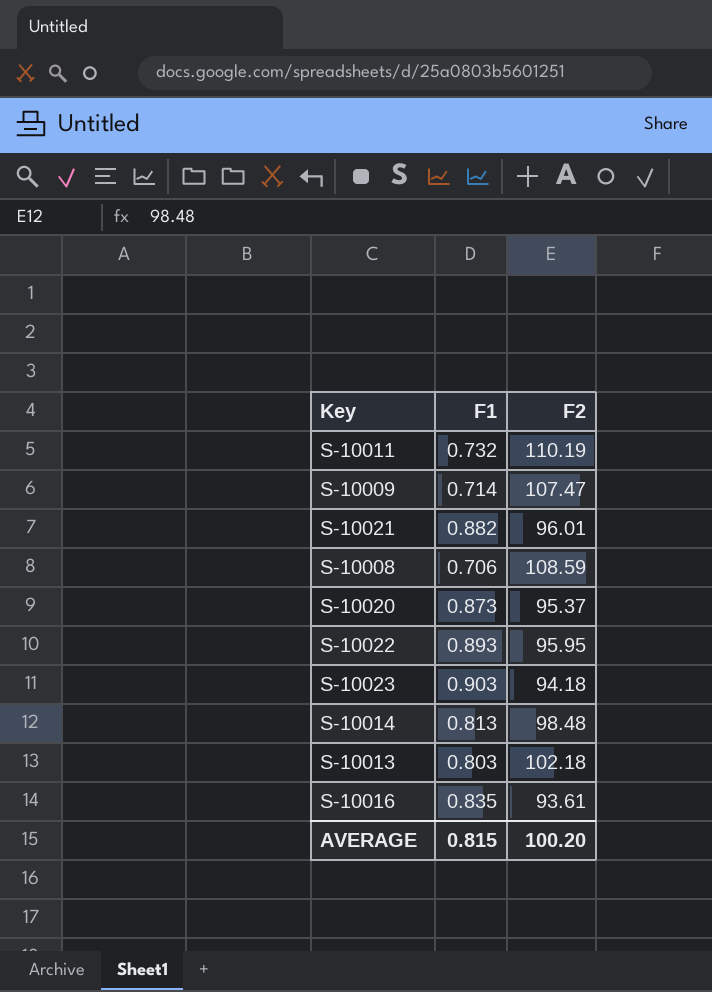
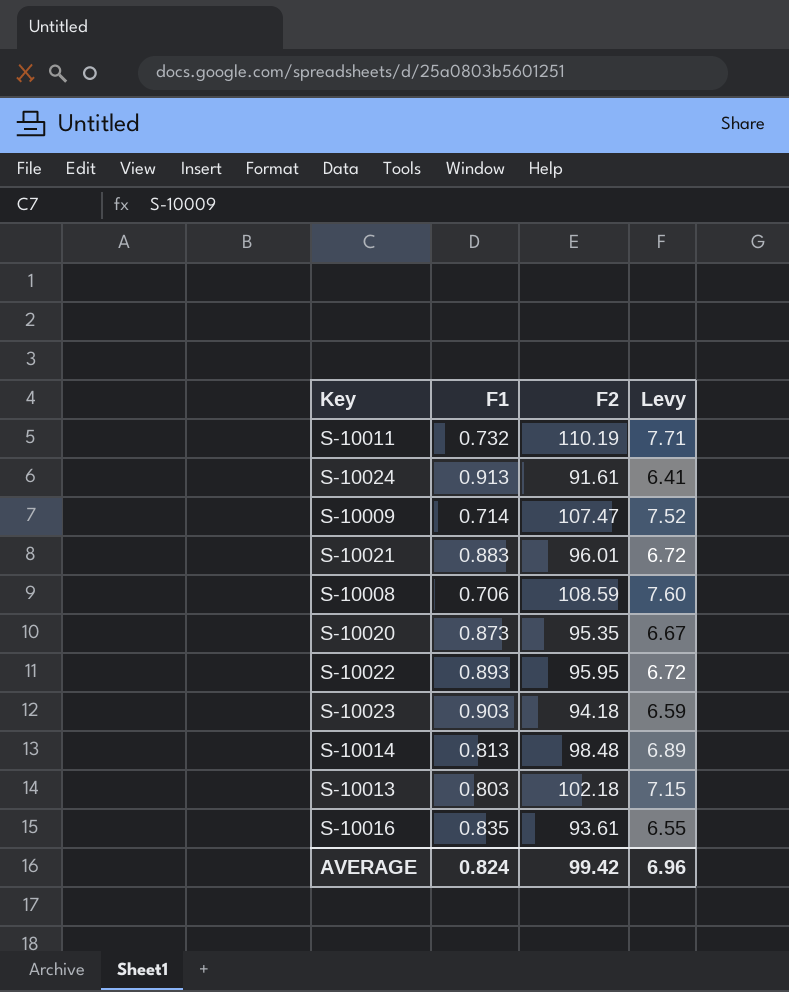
column Levy | formula: none -> [F2] * 0.07
row S-10024: none -> 0.913 | 91.61 | 6.41
S-10021 | F1: 0.882 -> 0.883
S-10020 | F2: 95.37 -> 95.35
AVERAGE | F1: 0.815 -> 0.824
AVERAGE | F2: 100.20 -> 99.42

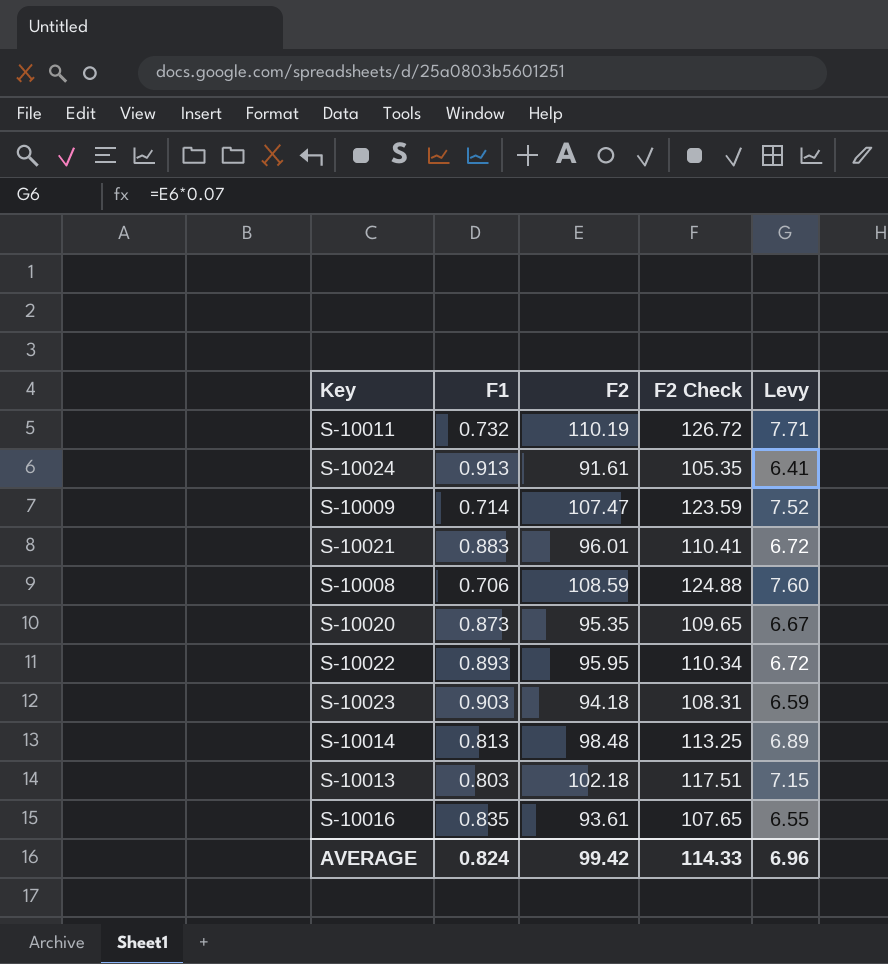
column F2 Check | formula: none -> [F2] * 1.15

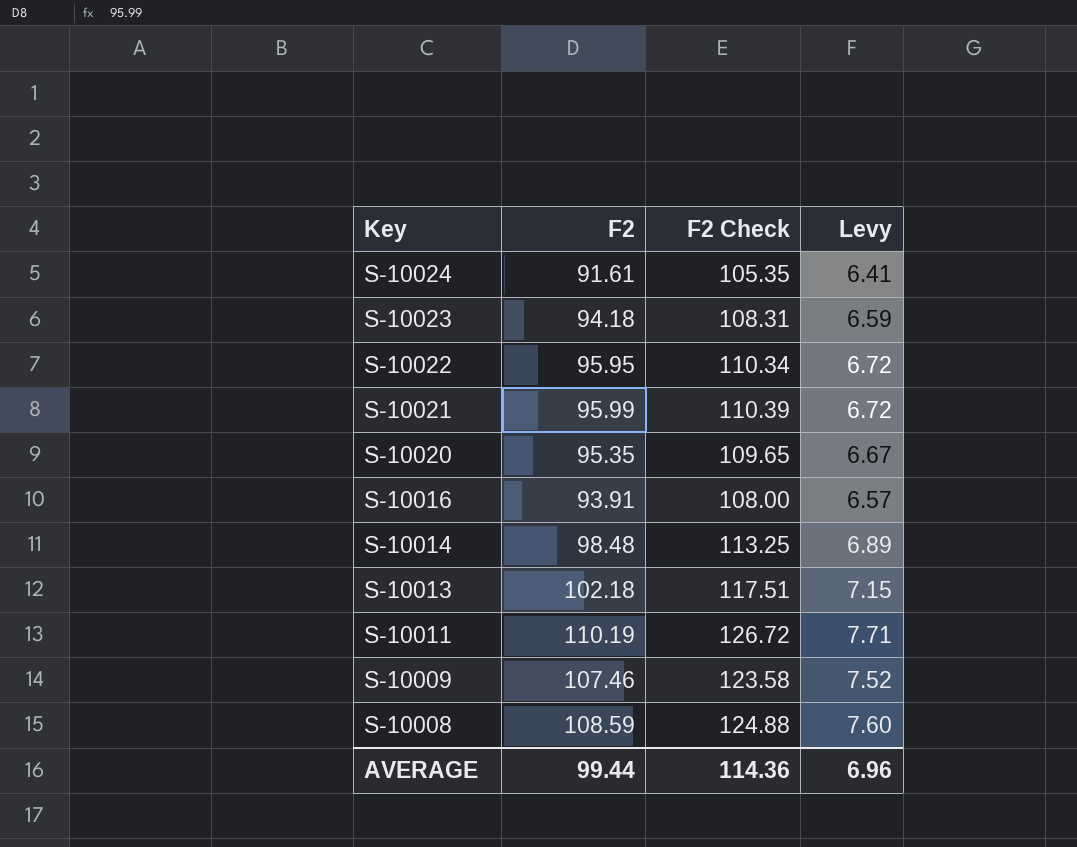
row order: none -> Key descending
column F1 | position: 2 -> none
S-10021 | F2: 96.01 -> 95.99
S-10021 | F2 Check: 110.41 -> 110.39
S-10016 | F2: 93.61 -> 93.91
S-10016 | F2 Check: 107.65 -> 108.00
S-10016 | Levy: 6.55 -> 6.57
S-10009 | F2: 107.47 -> 107.46
S-10009 | F2 Check: 123.59 -> 123.58
AVERAGE | F2: 99.42 -> 99.44
AVERAGE | F2 Check: 114.33 -> 114.36

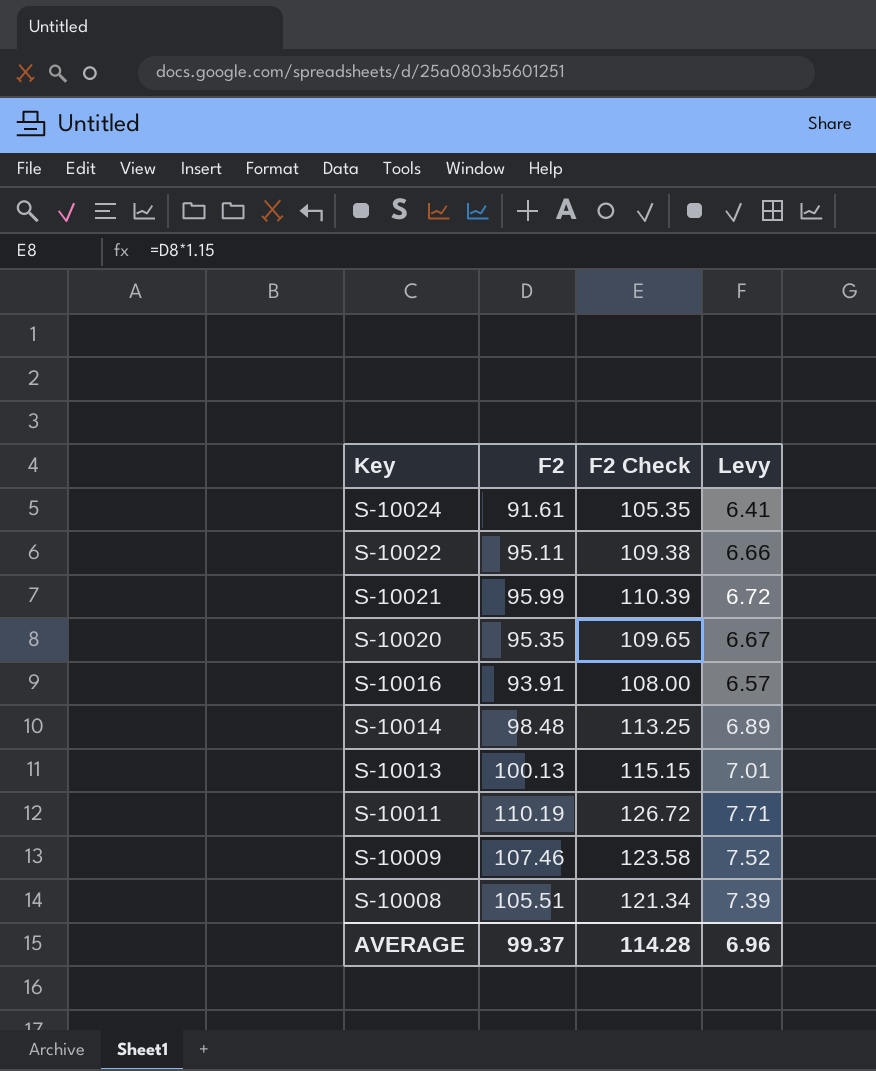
row S-10023: 94.18 | 108.31 | 6.59 -> none
S-10022 | F2: 95.95 -> 95.11
S-10022 | F2 Check: 110.34 -> 109.38
S-10022 | Levy: 6.72 -> 6.66
S-10013 | F2: 102.18 -> 100.13
S-10013 | F2 Check: 117.51 -> 115.15
S-10013 | Levy: 7.15 -> 7.01
S-10008 | F2: 108.59 -> 105.51
S-10008 | F2 Check: 124.88 -> 121.34
S-10008 | Levy: 7.60 -> 7.39
AVERAGE | F2: 99.44 -> 99.37
AVERAGE | F2 Check: 114.36 -> 114.28

